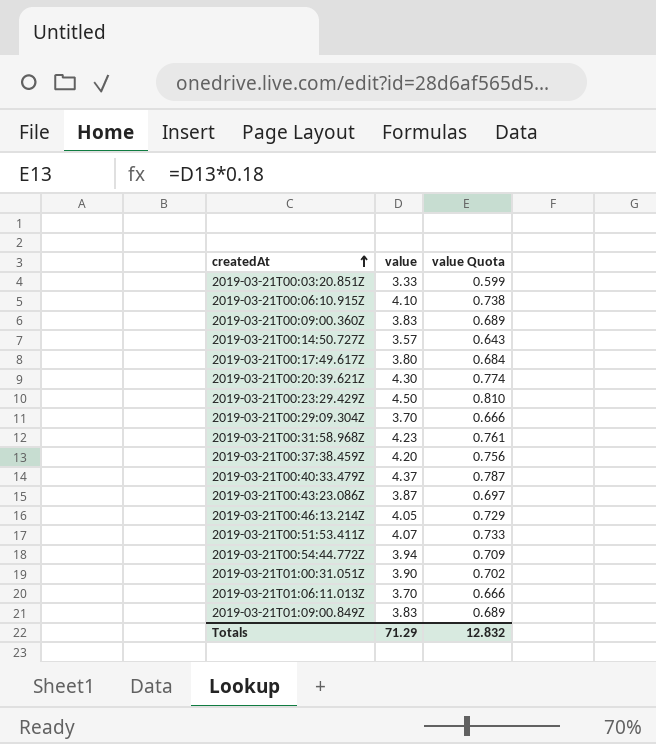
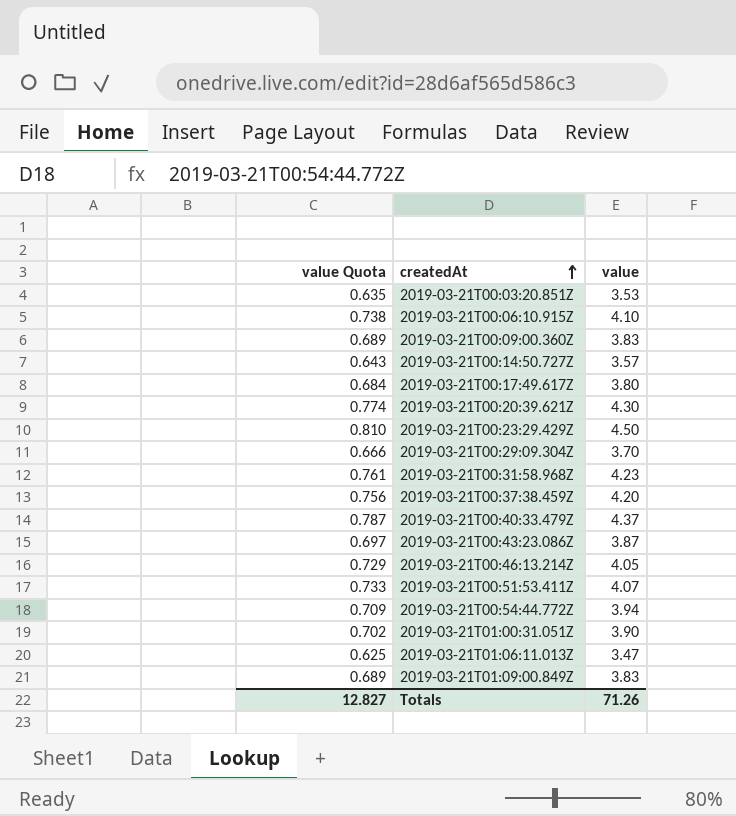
column value Quota | position: 3 -> 1
2019-03-21T00:03:20.851Z | value Quota: 0.599 -> 0.635
2019-03-21T00:03:20.851Z | value: 3.33 -> 3.53
2019-03-21T01:06:11.013Z | value Quota: 0.666 -> 0.625
2019-03-21T01:06:11.013Z | value: 3.70 -> 3.47
Totals | value Quota: 12.832 -> 12.827
Totals | value: 71.29 -> 71.26

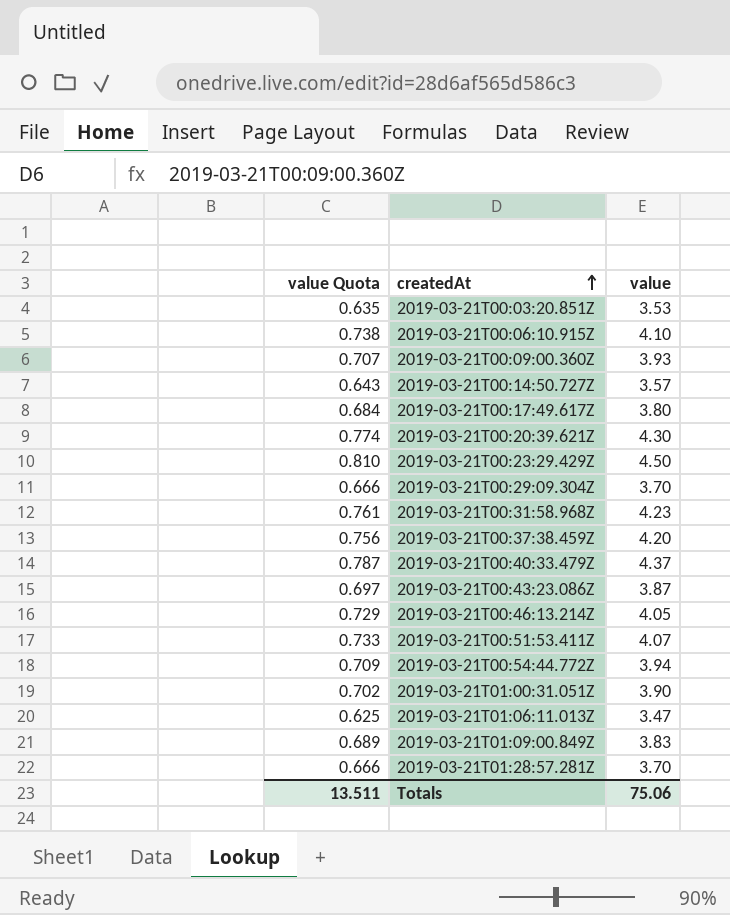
2019-03-21T00:09:00.360Z | value Quota: 0.689 -> 0.707
2019-03-21T00:09:00.360Z | value: 3.83 -> 3.93
row 2019-03-21T01:28:57.281Z: none -> 0.666 | 3.70
Totals | value Quota: 12.827 -> 13.511
Totals | value: 71.26 -> 75.06

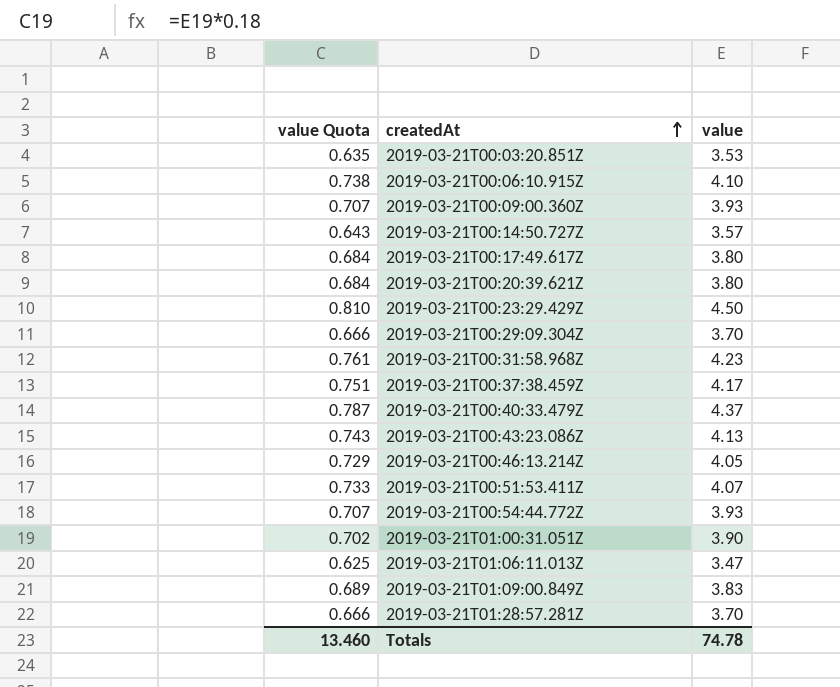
2019-03-21T00:20:39.621Z | value Quota: 0.774 -> 0.684
2019-03-21T00:20:39.621Z | value: 4.30 -> 3.80
2019-03-21T00:37:38.459Z | value Quota: 0.756 -> 0.751
2019-03-21T00:37:38.459Z | value: 4.20 -> 4.17
2019-03-21T00:43:23.086Z | value Quota: 0.697 -> 0.743
2019-03-21T00:43:23.086Z | value: 3.87 -> 4.13
2019-03-21T00:54:44.772Z | value Quota: 0.709 -> 0.707
2019-03-21T00:54:44.772Z | value: 3.94 -> 3.93
Totals | value Quota: 13.511 -> 13.460
Totals | value: 75.06 -> 74.78

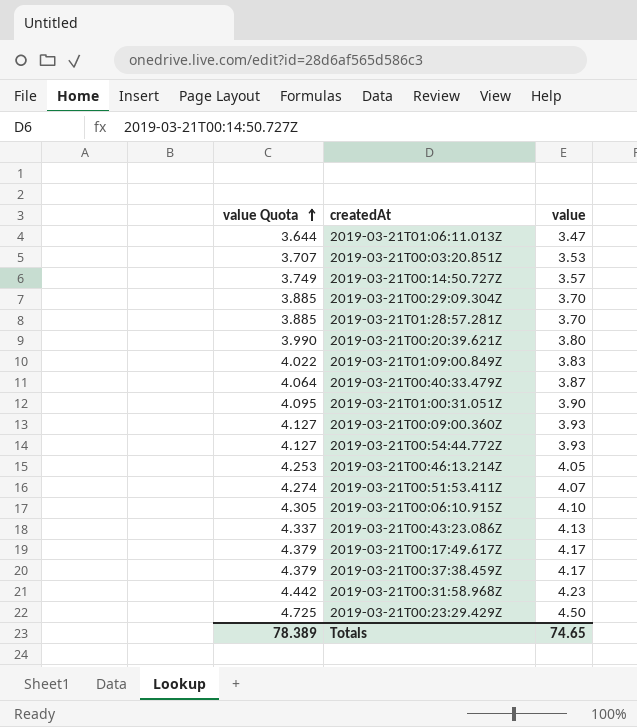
row order: createdAt ascending -> value Quota ascending
column value Quota | formula: [value] * 0.18 -> [value] * 1.05
2019-03-21T00:40:33.479Z | value: 4.37 -> 3.87
2019-03-21T00:17:49.617Z | value: 3.80 -> 4.17
Totals | value Quota: 13.460 -> 78.389
Totals | value: 74.78 -> 74.65

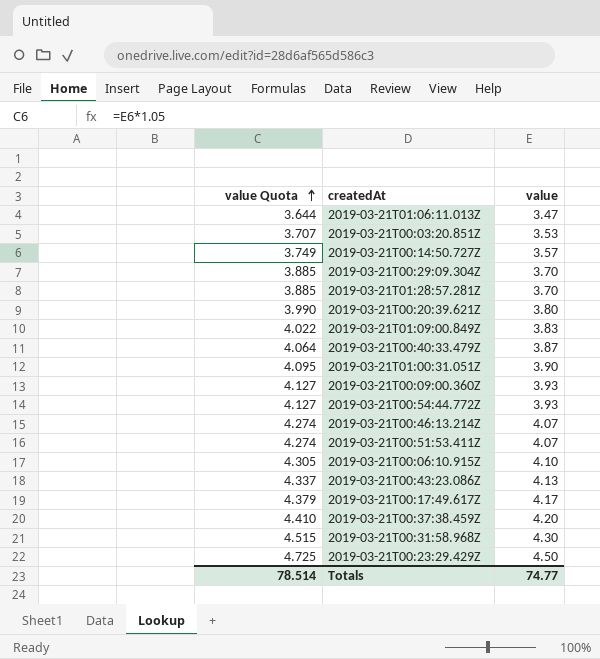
2019-03-21T00:46:13.214Z | value Quota: 4.253 -> 4.274
2019-03-21T00:46:13.214Z | value: 4.05 -> 4.07
2019-03-21T00:37:38.459Z | value Quota: 4.379 -> 4.410
2019-03-21T00:37:38.459Z | value: 4.17 -> 4.20
2019-03-21T00:31:58.968Z | value Quota: 4.442 -> 4.515
2019-03-21T00:31:58.968Z | value: 4.23 -> 4.30
Totals | value Quota: 78.389 -> 78.514
Totals | value: 74.65 -> 74.77

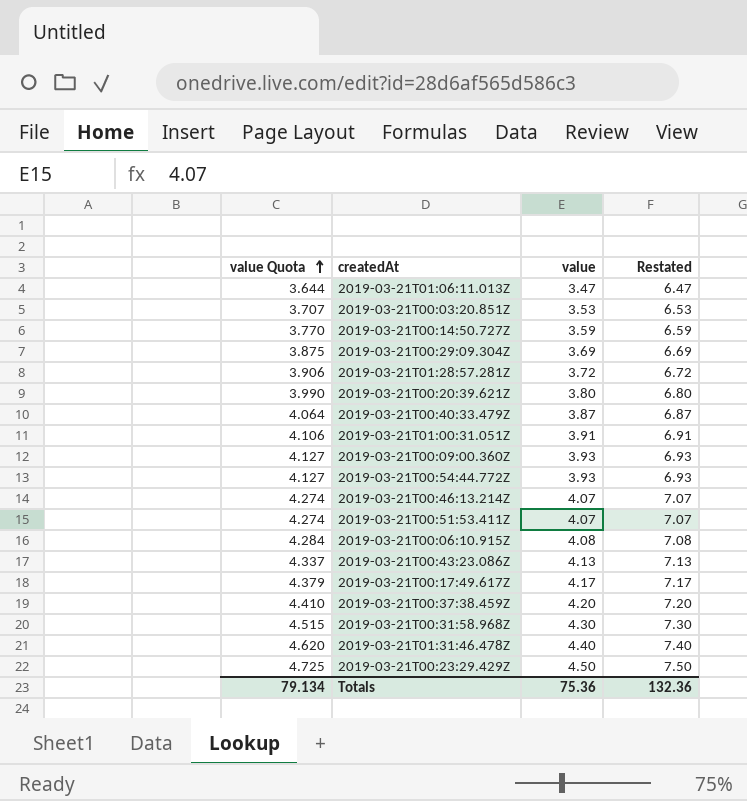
column Restated | formula: none -> [value] + 3
row 2019-03-21T01:09:00.849Z: 4.022 | 3.83 -> none
2019-03-21T00:14:50.727Z | value Quota: 3.749 -> 3.770
2019-03-21T00:14:50.727Z | value: 3.57 -> 3.59
2019-03-21T00:29:09.304Z | value Quota: 3.885 -> 3.875
2019-03-21T00:29:09.304Z | value: 3.70 -> 3.69
2019-03-21T01:28:57.281Z | value Quota: 3.885 -> 3.906
2019-03-21T01:28:57.281Z | value: 3.70 -> 3.72
2019-03-21T01:00:31.051Z | value Quota: 4.095 -> 4.106
2019-03-21T01:00:31.051Z | value: 3.90 -> 3.91
2019-03-21T00:06:10.915Z | value Quota: 4.305 -> 4.284
2019-03-21T00:06:10.915Z | value: 4.10 -> 4.08
row 2019-03-21T01:31:46.478Z: none -> 4.620 | 4.40 | 7.40
Totals | value Quota: 78.514 -> 79.134
Totals | value: 74.77 -> 75.36

